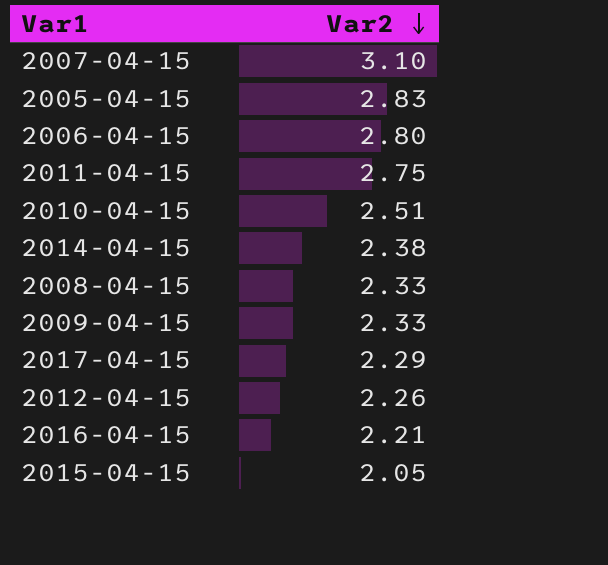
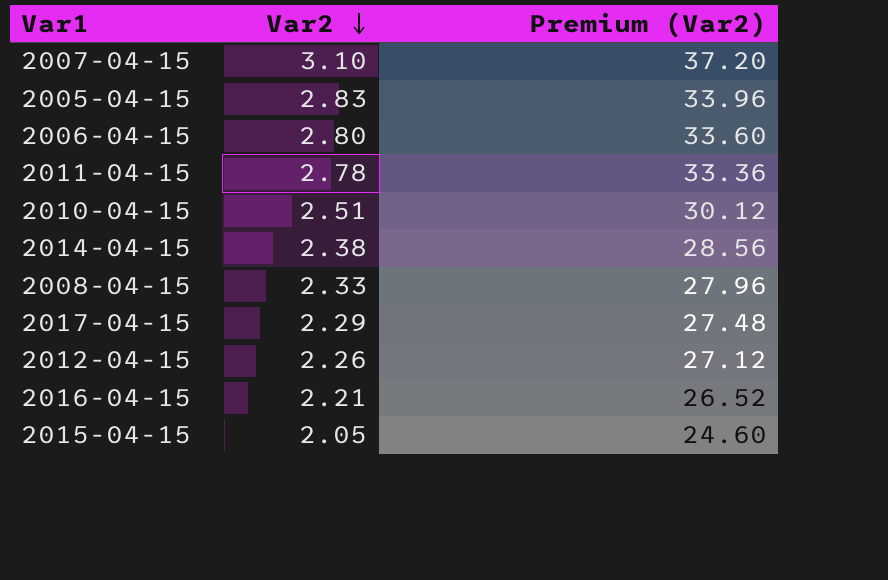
column Premium (Var2) | formula: none -> [Var2] * 12
row 2009-04-15: 2.33 -> none
2011-04-15 | Var2: 2.75 -> 2.78

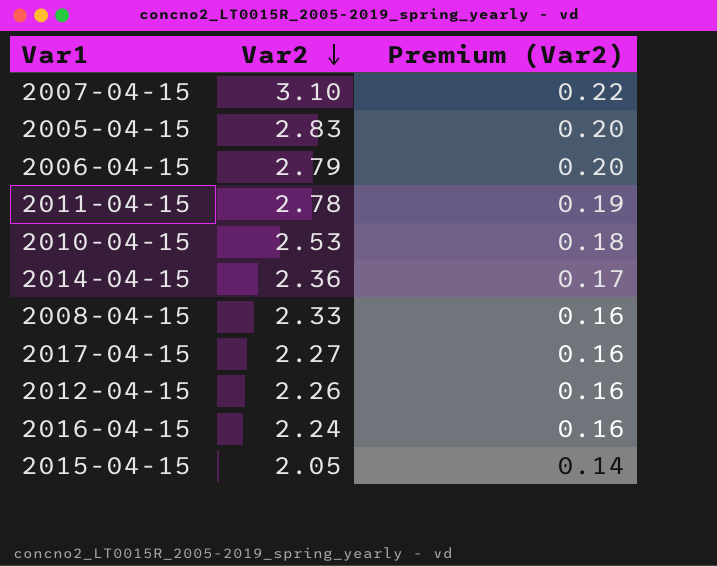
column Premium (Var2) | formula: [Var2] * 12 -> [Var2] * 0.07
2006-04-15 | Var2: 2.80 -> 2.79
2010-04-15 | Var2: 2.51 -> 2.53
2014-04-15 | Var2: 2.38 -> 2.36
2017-04-15 | Var2: 2.29 -> 2.27
2016-04-15 | Var2: 2.21 -> 2.24

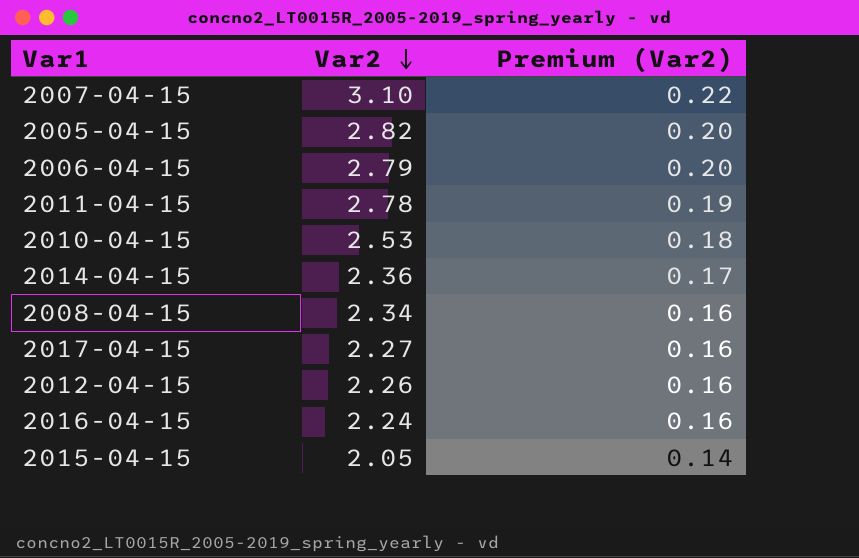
2005-04-15 | Var2: 2.83 -> 2.82
2008-04-15 | Var2: 2.33 -> 2.34

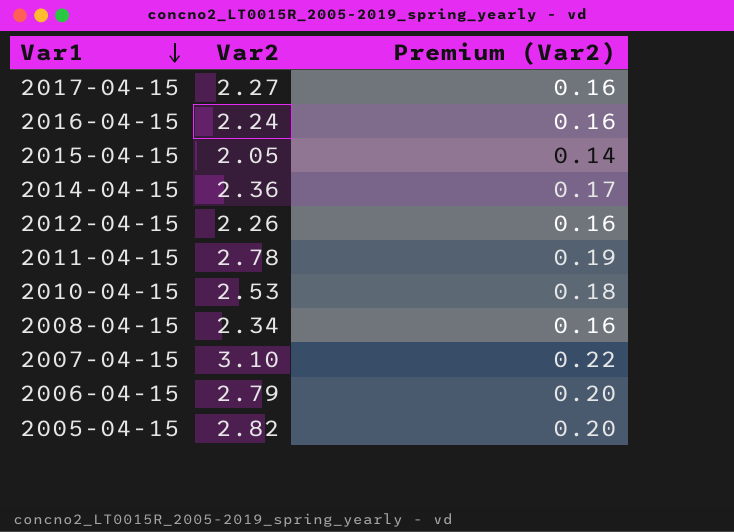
row order: Var2 descending -> Var1 descending

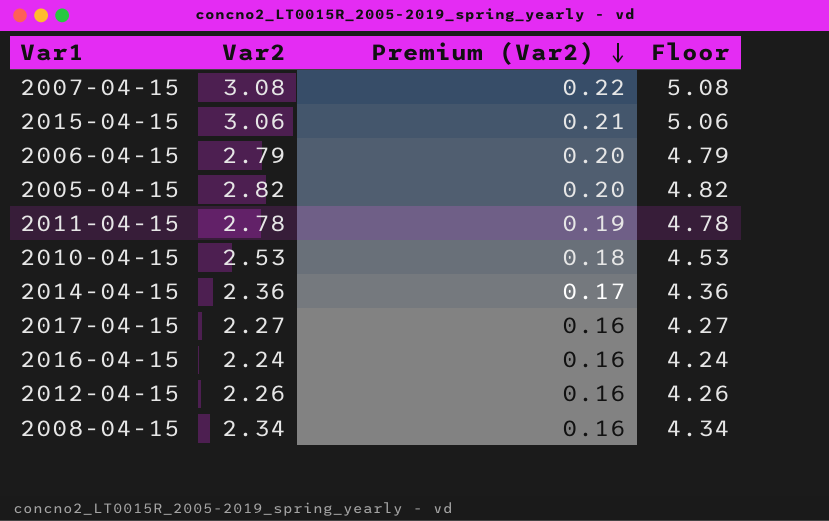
row order: Var1 descending -> Premium (Var2) descending
column Floor | formula: none -> [Var2] + 2
2007-04-15 | Var2: 3.10 -> 3.08
2015-04-15 | Var2: 2.05 -> 3.06
2015-04-15 | Premium (Var2): 0.14 -> 0.21

